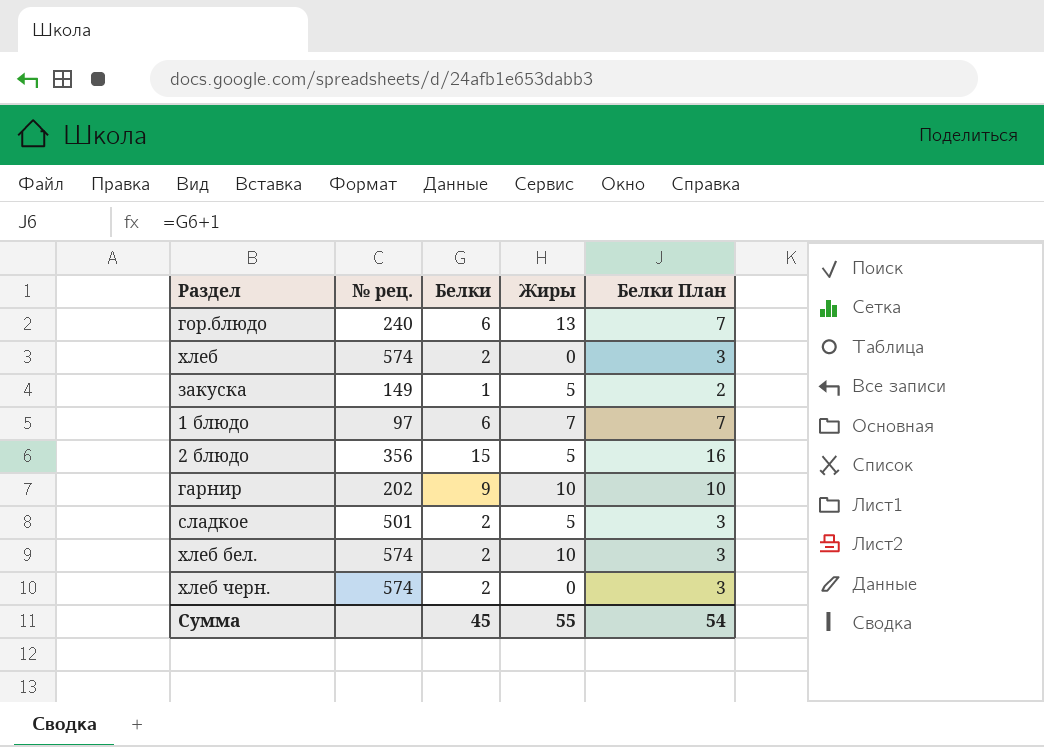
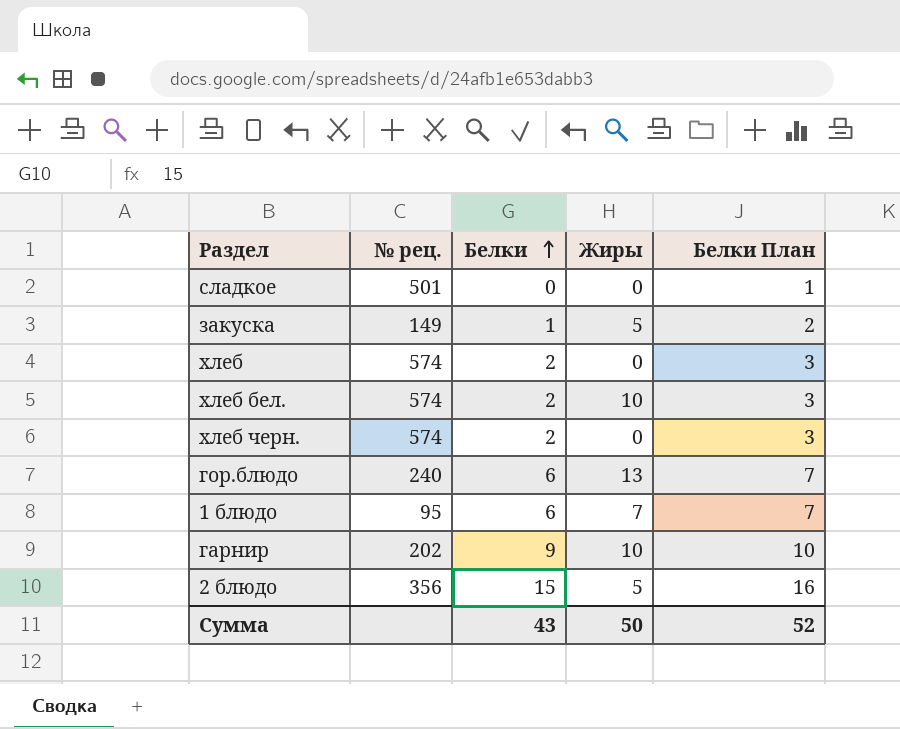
row order: none -> Белки ascending
сладкое | Белки: 2 -> 0
сладкое | Жиры: 5 -> 0
сладкое | Белки План: 3 -> 1
1 блюдо | № рец.: 97 -> 95
Сумма | Белки: 45 -> 43
Сумма | Жиры: 55 -> 50
Сумма | Белки План: 54 -> 52

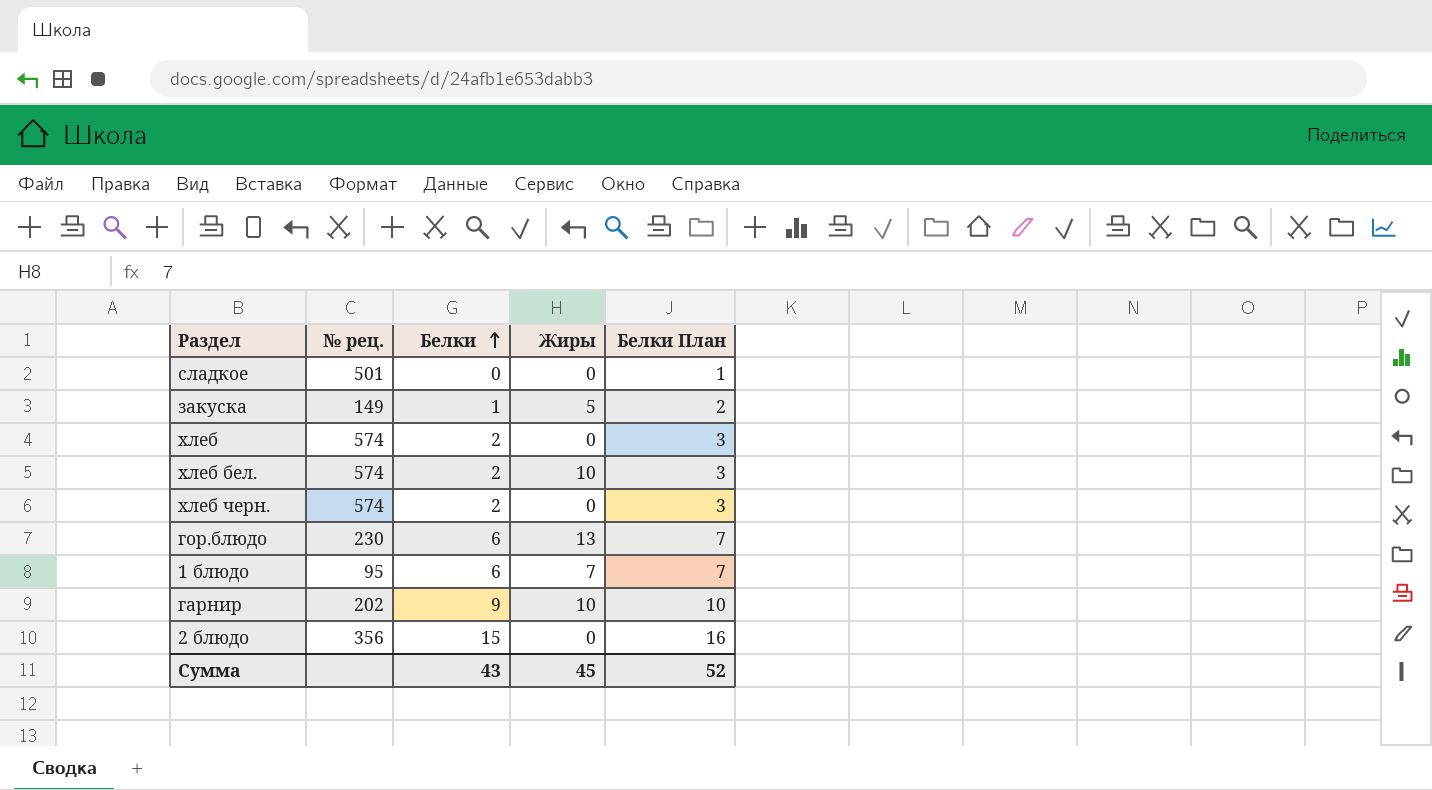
гор.блюдо | № рец.: 240 -> 230
2 блюдо | Жиры: 5 -> 0
Сумма | Жиры: 50 -> 45

